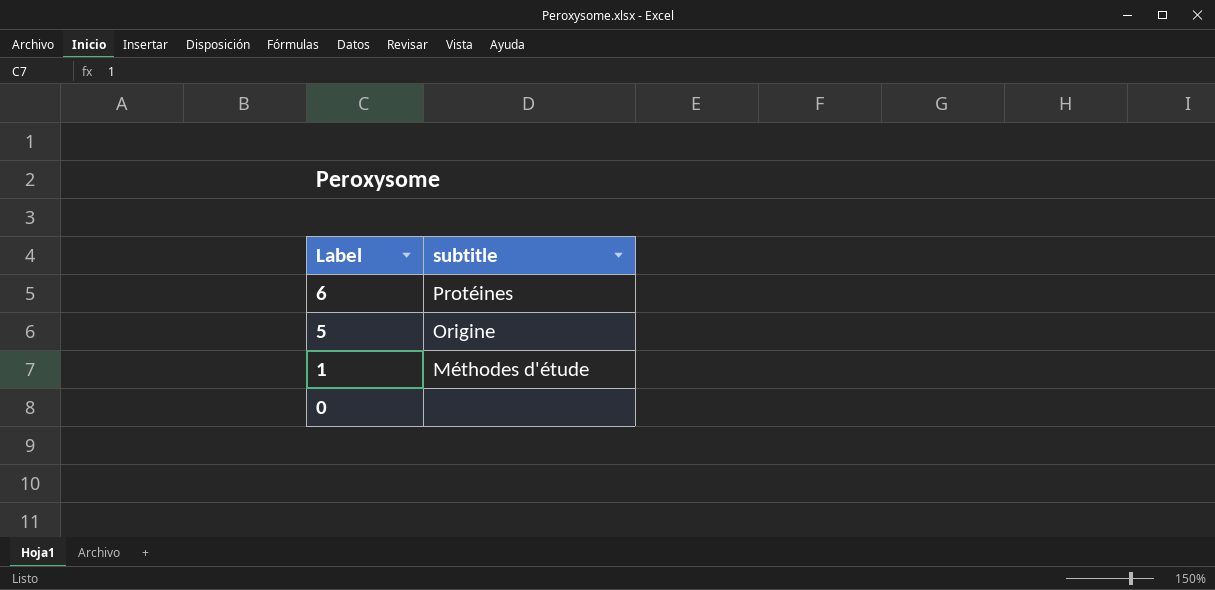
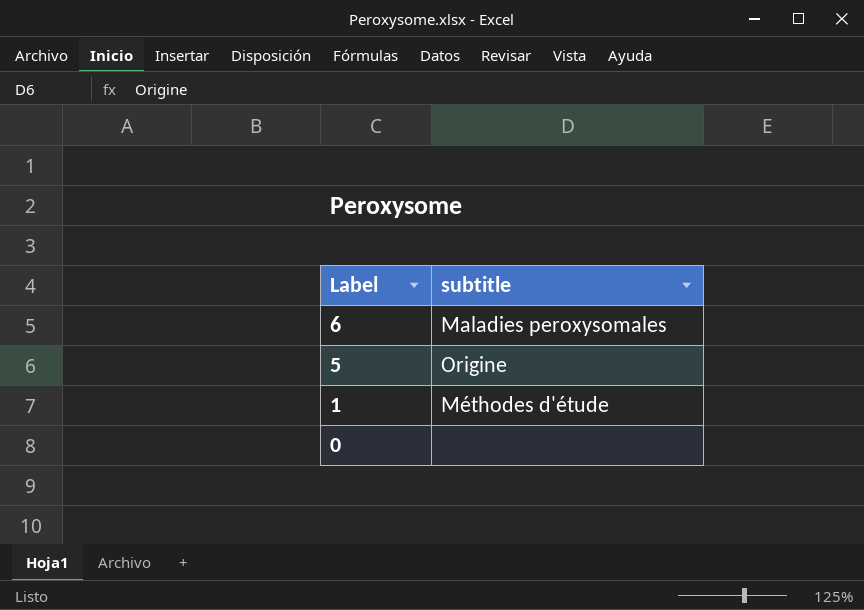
6 | subtitle: Protéines -> Maladies peroxysomales

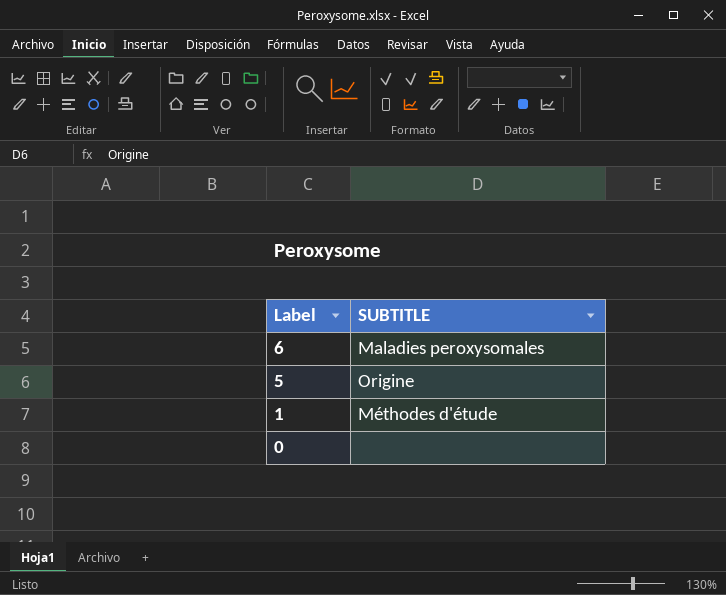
column name: subtitle -> SUBTITLE

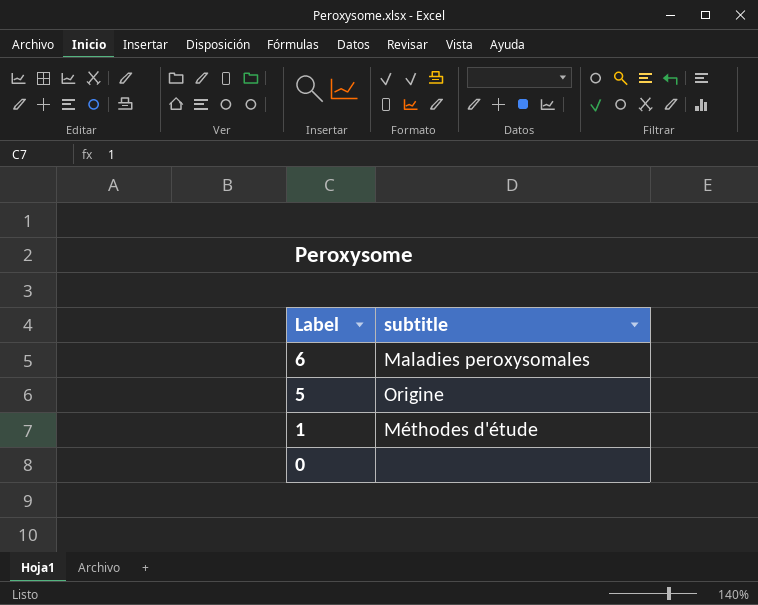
column name: SUBTITLE -> subtitle

